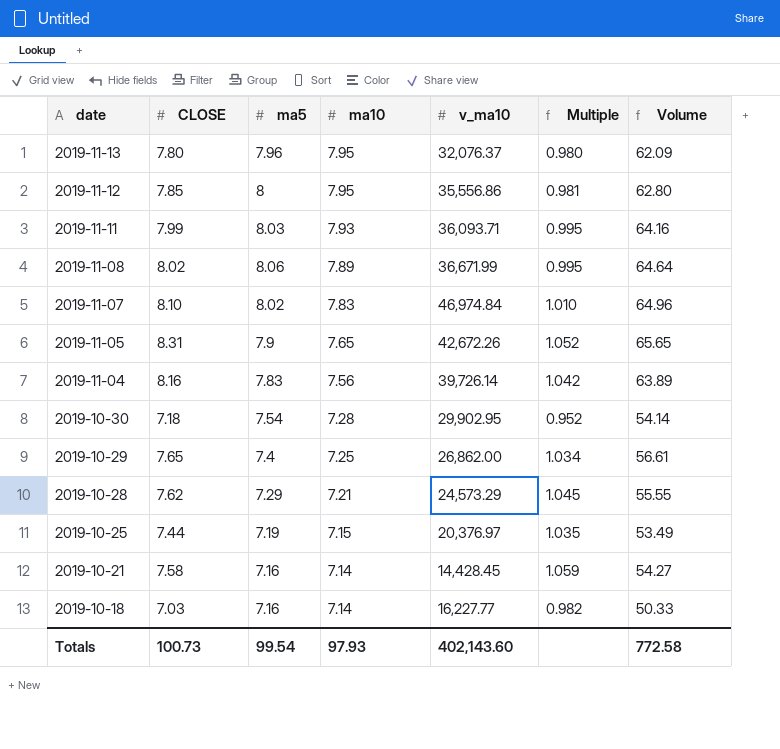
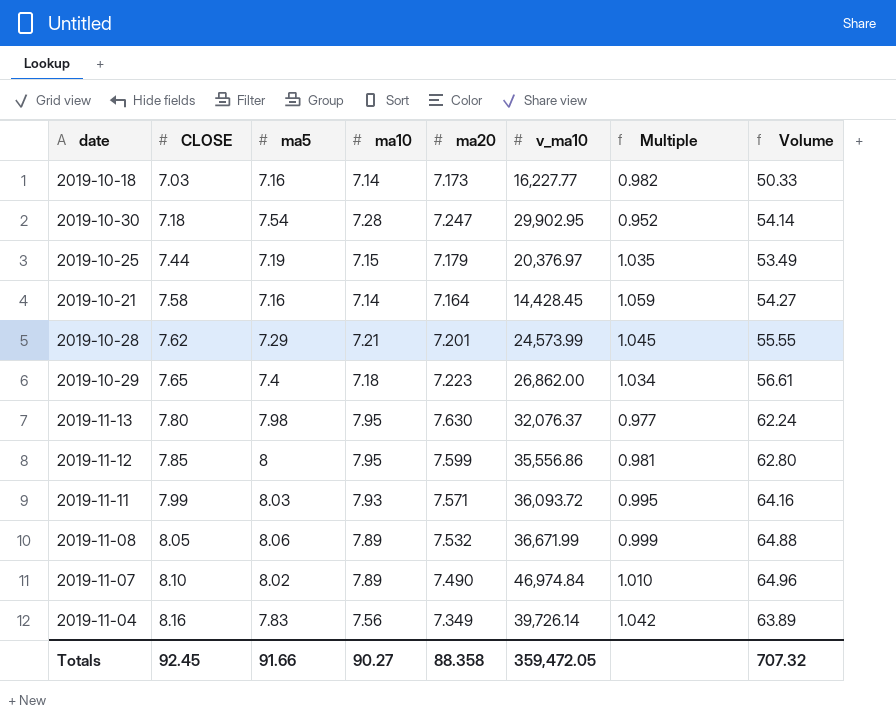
row order: date descending -> CLOSE ascending
column ma20 | position: none -> 5
row 2019-11-05: 8.31 | 7.9 | 7.65 | 42,672.26 | 1.052 | 65.65 -> none
2019-10-28 | v_ma10: 24,573.29 -> 24,573.99
2019-10-29 | ma10: 7.25 -> 7.18
2019-11-13 | ma5: 7.96 -> 7.98
2019-11-13 | Multiple: 0.980 -> 0.977
2019-11-13 | Volume: 62.09 -> 62.24
2019-11-11 | v_ma10: 36,093.71 -> 36,093.72
2019-11-08 | CLOSE: 8.02 -> 8.05
2019-11-08 | Multiple: 0.995 -> 0.999
2019-11-08 | Volume: 64.64 -> 64.88
2019-11-07 | ma10: 7.83 -> 7.89
Totals | CLOSE: 100.73 -> 92.45
Totals | ma5: 99.54 -> 91.66
Totals | ma10: 97.93 -> 90.27
Totals | v_ma10: 402,143.60 -> 359,472.05
Totals | Volume: 772.58 -> 707.32

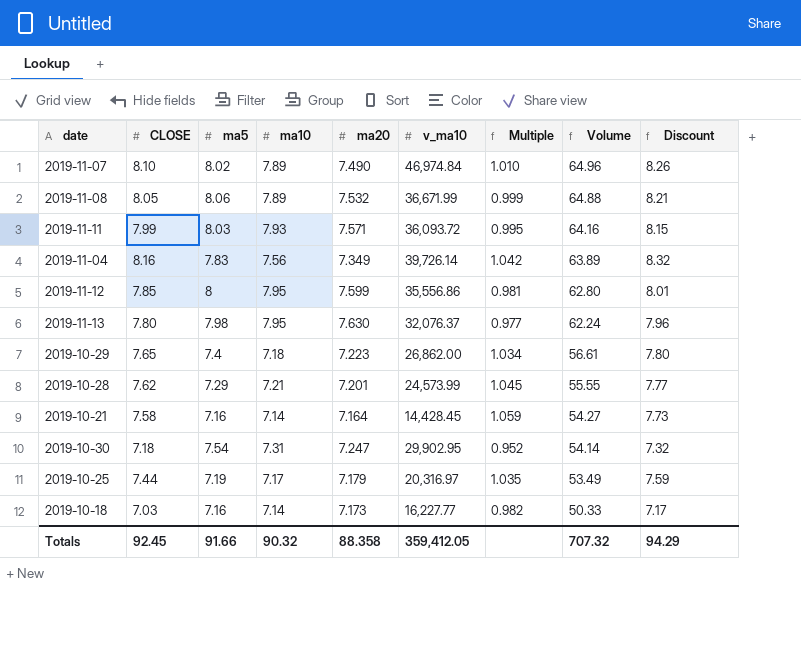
row order: CLOSE ascending -> Volume descending
column Discount | formula: none -> [CLOSE] * 1.02
2019-10-30 | ma10: 7.28 -> 7.31
2019-10-25 | ma10: 7.15 -> 7.17
2019-10-25 | v_ma10: 20,376.97 -> 20,316.97
Totals | ma10: 90.27 -> 90.32
Totals | v_ma10: 359,472.05 -> 359,412.05

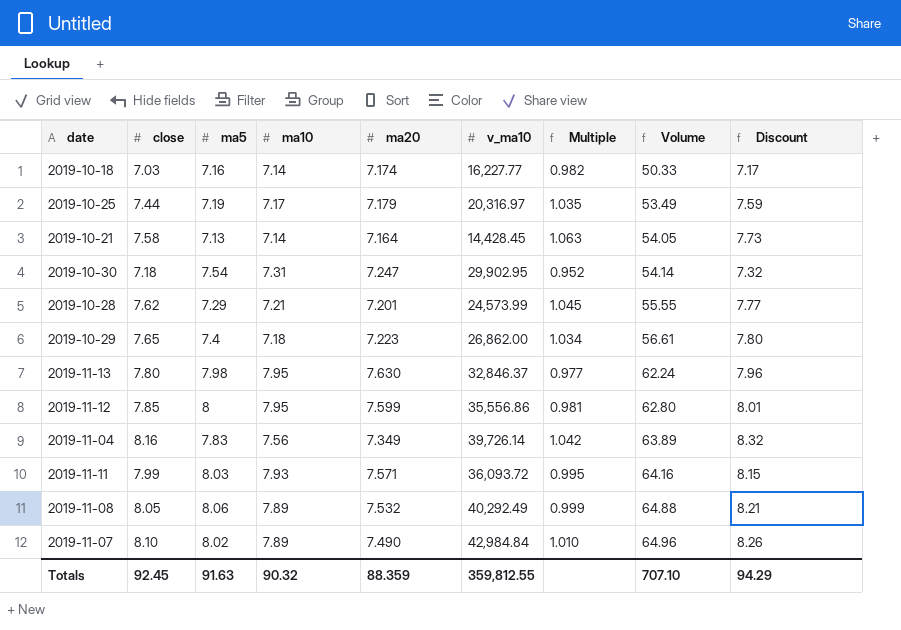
row order: Volume descending -> Volume ascending
column name: CLOSE -> close
2019-10-18 | ma20: 7.173 -> 7.174
2019-10-21 | ma5: 7.16 -> 7.13
2019-10-21 | Multiple: 1.059 -> 1.063
2019-10-21 | Volume: 54.27 -> 54.05
2019-11-13 | v_ma10: 32,076.37 -> 32,846.37
2019-11-08 | v_ma10: 36,671.99 -> 40,292.49
2019-11-07 | v_ma10: 46,974.84 -> 42,984.84
Totals | ma5: 91.66 -> 91.63
Totals | ma20: 88.358 -> 88.359
Totals | v_ma10: 359,412.05 -> 359,812.55
Totals | Volume: 707.32 -> 707.10

